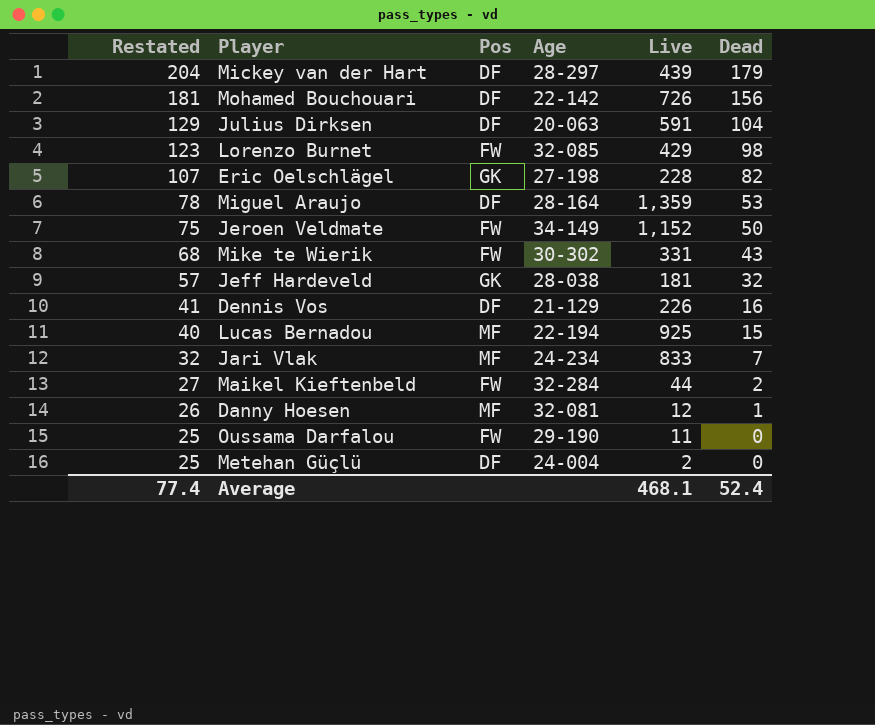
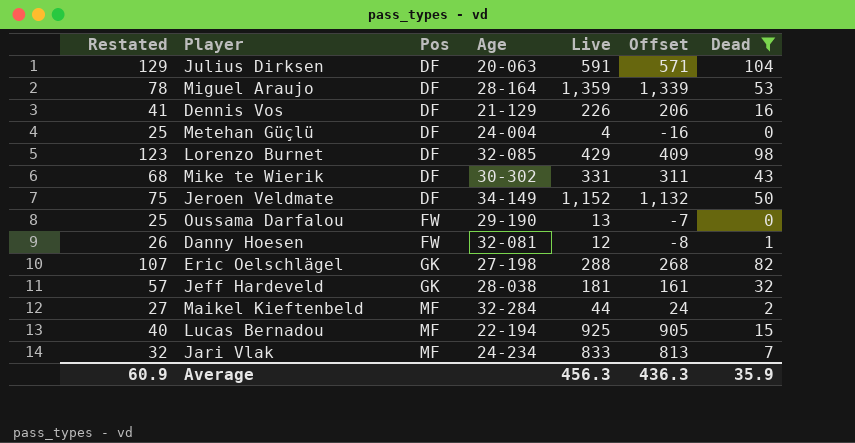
filter: none -> Dead <= 104
row order: Restated descending -> Pos ascending
column Offset | formula: none -> [Live] - 20
Metehan Güçlü | Live: 2 -> 4
Lorenzo Burnet | Pos: FW -> DF
Mike te Wierik | Pos: FW -> DF
Jeroen Veldmate | Pos: FW -> DF
Oussama Darfalou | Live: 11 -> 13
Danny Hoesen | Pos: MF -> FW
Eric Oelschlägel | Live: 228 -> 288
Maikel Kieftenbeld | Pos: FW -> MF
Average | Restated: 77.4 -> 60.9
Average | Live: 468.1 -> 456.3
Average | Dead: 52.4 -> 35.9

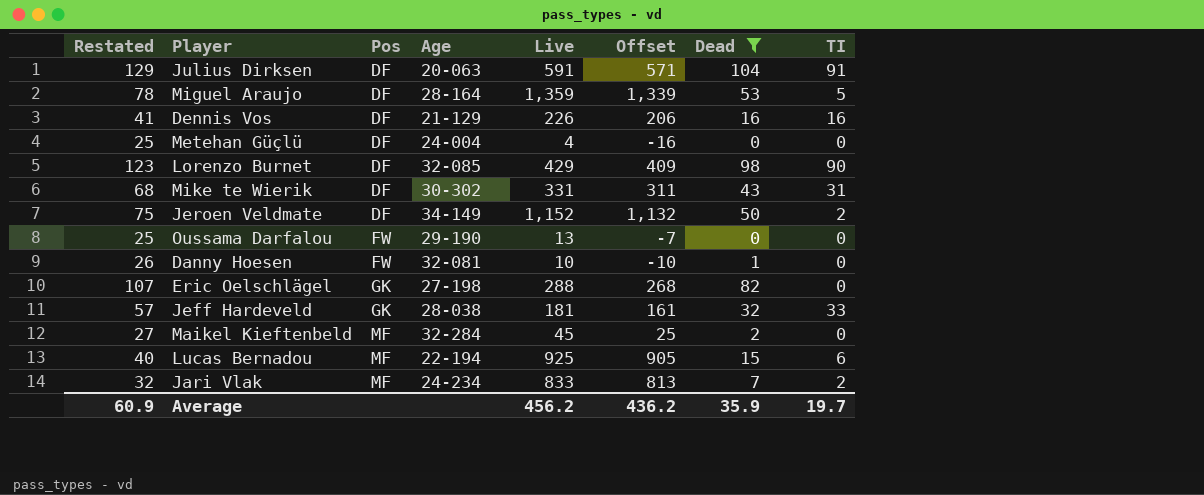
column TI | position: none -> 8
Danny Hoesen | Live: 12 -> 10
Danny Hoesen | Offset: -8 -> -10
Maikel Kieftenbeld | Live: 44 -> 45
Maikel Kieftenbeld | Offset: 24 -> 25
Average | Live: 456.3 -> 456.2
Average | Offset: 436.3 -> 436.2

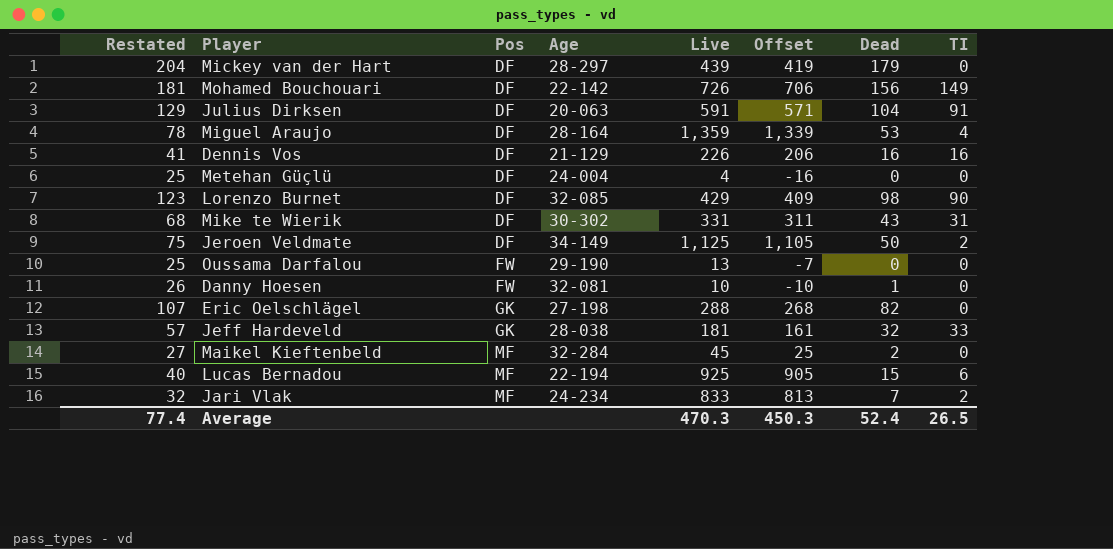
filter: Dead <= 104 -> none
Miguel Araujo | TI: 5 -> 4
Jeroen Veldmate | Live: 1,152 -> 1,125
Jeroen Veldmate | Offset: 1,132 -> 1,105
Average | Restated: 60.9 -> 77.4
Average | Live: 456.2 -> 470.3
Average | Offset: 436.2 -> 450.3
Average | Dead: 35.9 -> 52.4
Average | TI: 19.7 -> 26.5

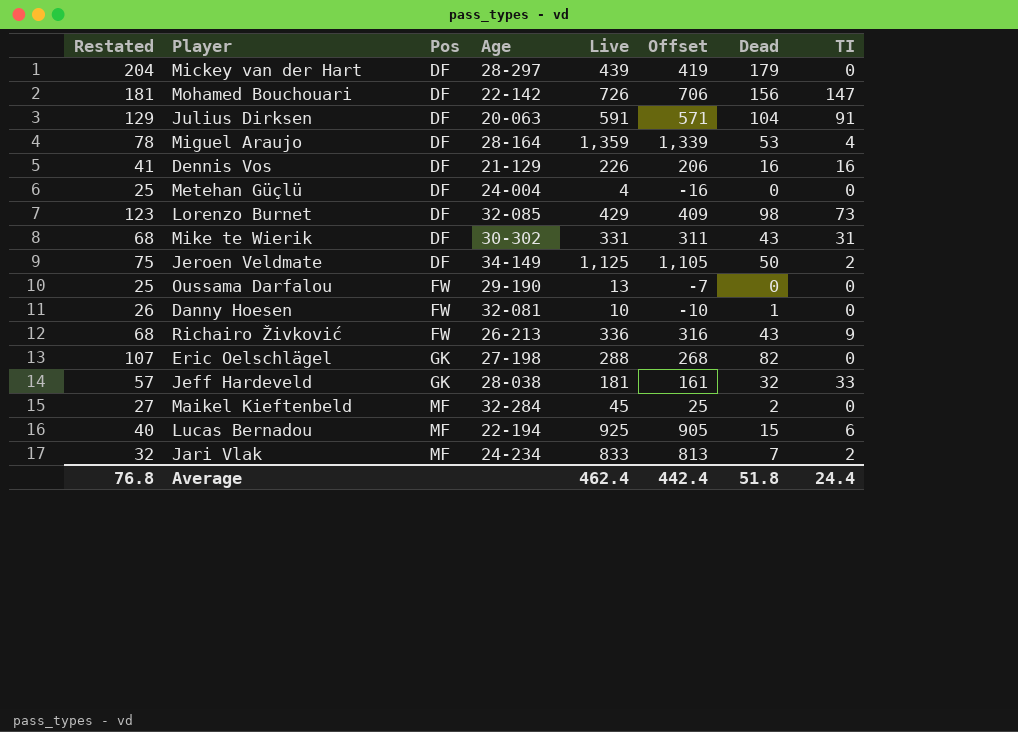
Mohamed Bouchouari | TI: 149 -> 147
Lorenzo Burnet | TI: 90 -> 73
row Richairo Živković: none -> 68 | FW | 26-213 | 336 | 316 | 43 | 9
Average | Restated: 77.4 -> 76.8
Average | Live: 470.3 -> 462.4
Average | Offset: 450.3 -> 442.4
Average | Dead: 52.4 -> 51.8
Average | TI: 26.5 -> 24.4

